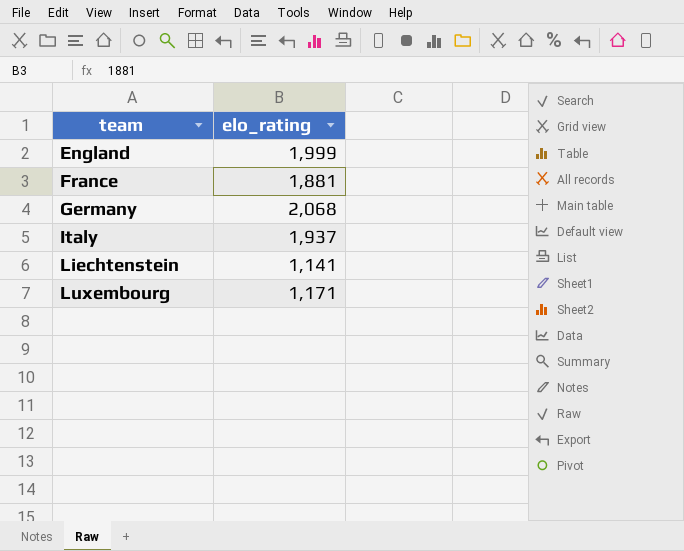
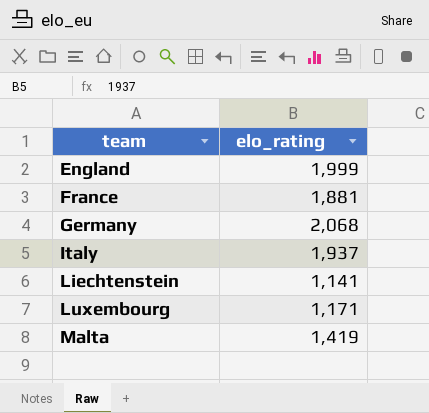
row Malta: none -> 1,419

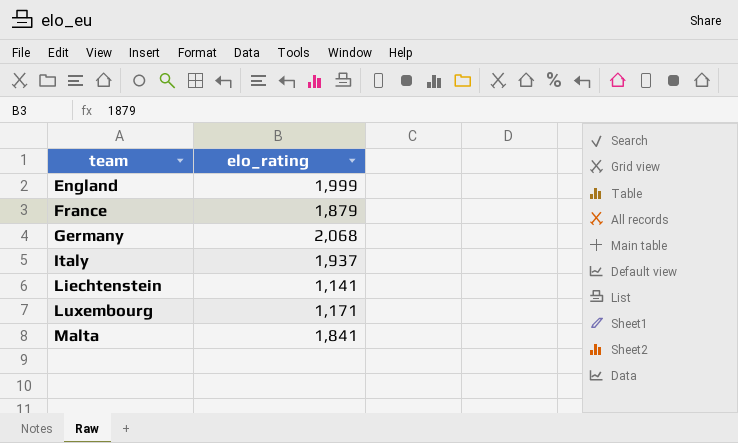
France | elo_rating: 1,881 -> 1,879
Malta | elo_rating: 1,419 -> 1,841

